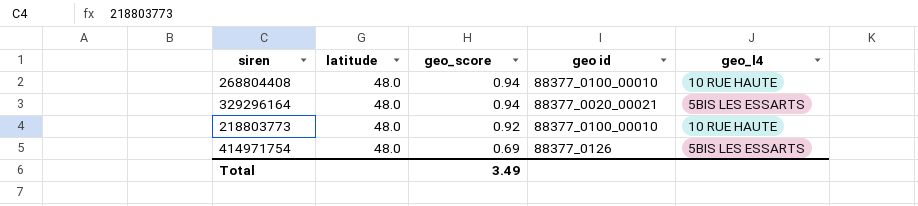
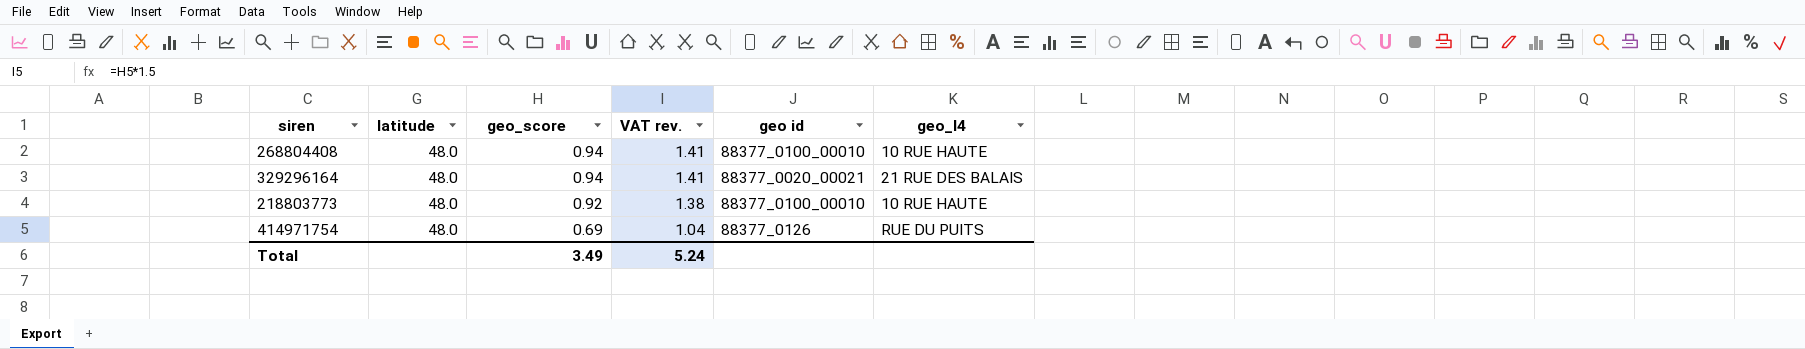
column VAT rev. | formula: none -> [geo_score] * 1.5
329296164 | geo_l4: 5BIS LES ESSARTS -> 21 RUE DES BALAIS
414971754 | geo_l4: 5BIS LES ESSARTS -> RUE DU PUITS

